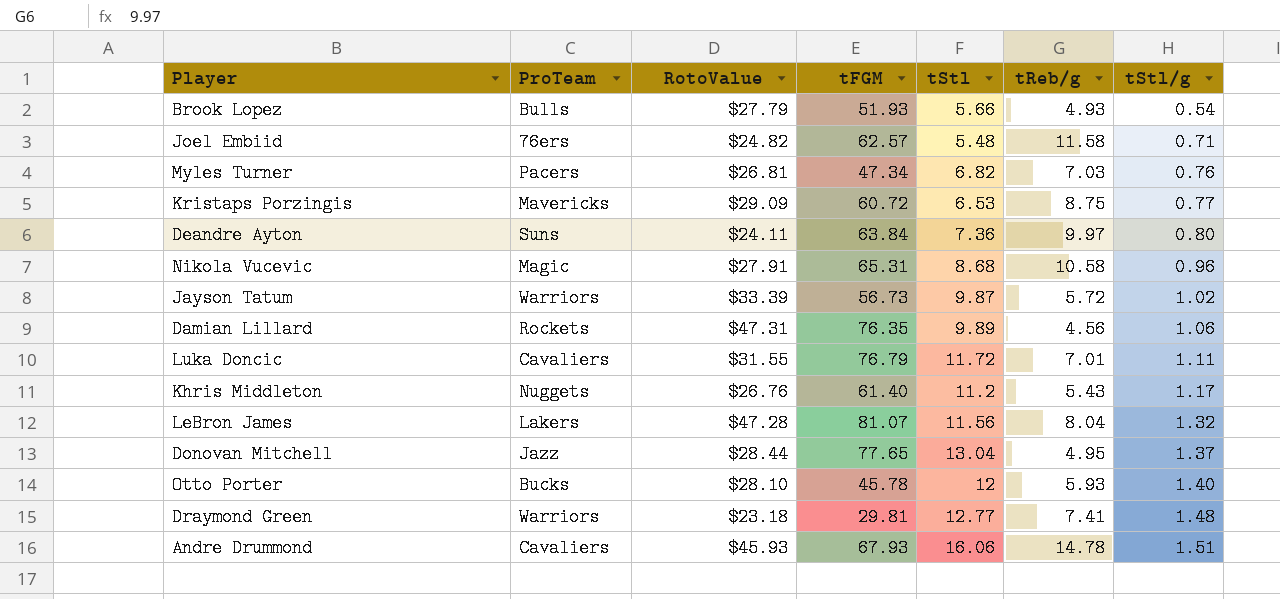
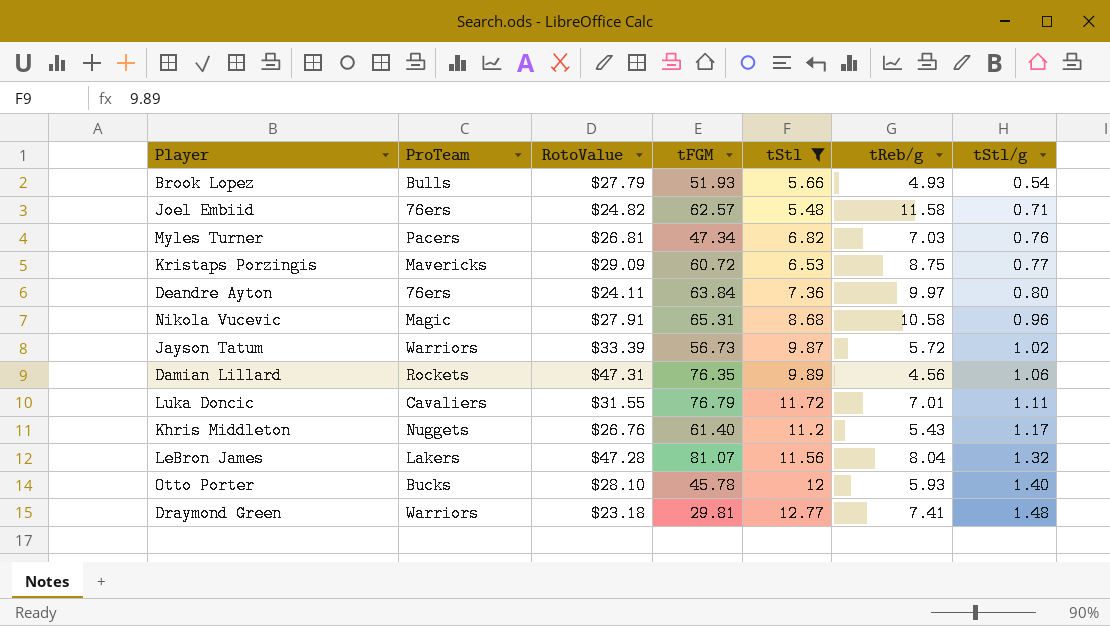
filter: none -> tStl <= 12.77
Deandre Ayton | ProTeam: Suns -> 76ers

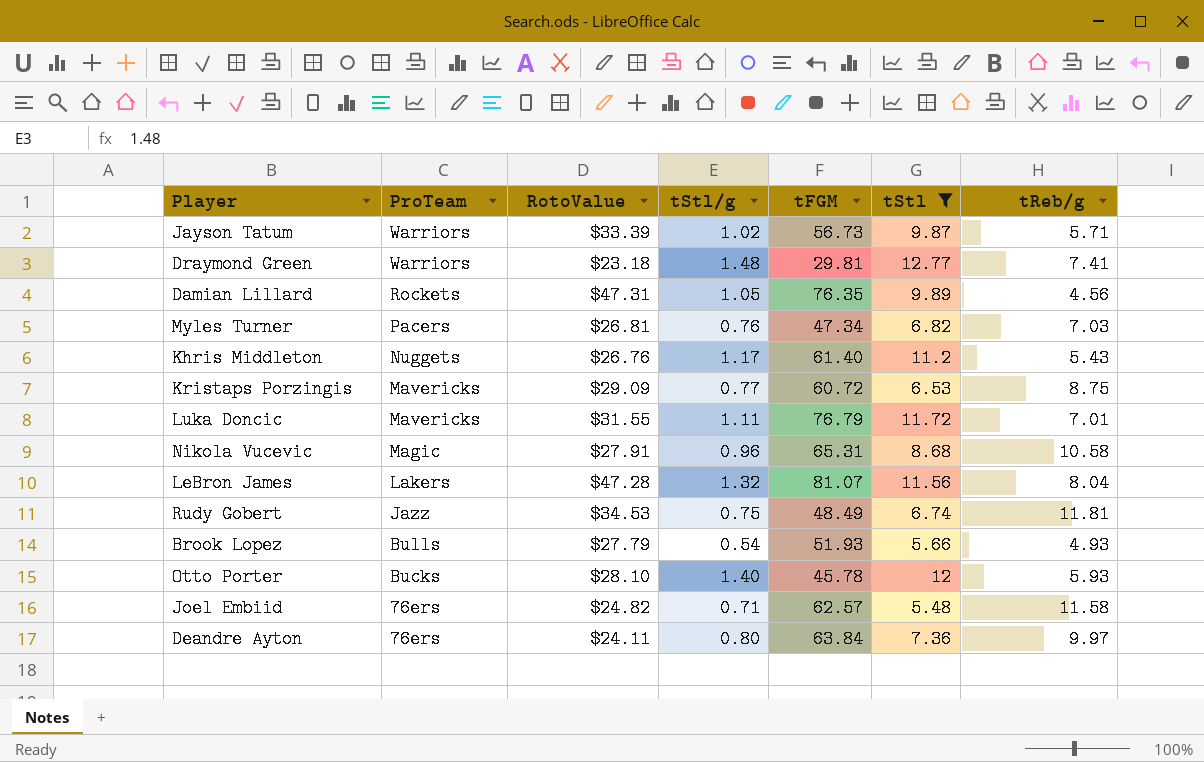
row order: tStl/g ascending -> ProTeam descending
column tStl/g | position: 7 -> 4
Jayson Tatum | tReb/g: 5.72 -> 5.71
Damian Lillard | tStl/g: 1.06 -> 1.05
Luka Doncic | ProTeam: Cavaliers -> Mavericks
row Rudy Gobert: none -> Jazz | $34.53 | 0.75 | 48.49 | 6.74 | 11.81

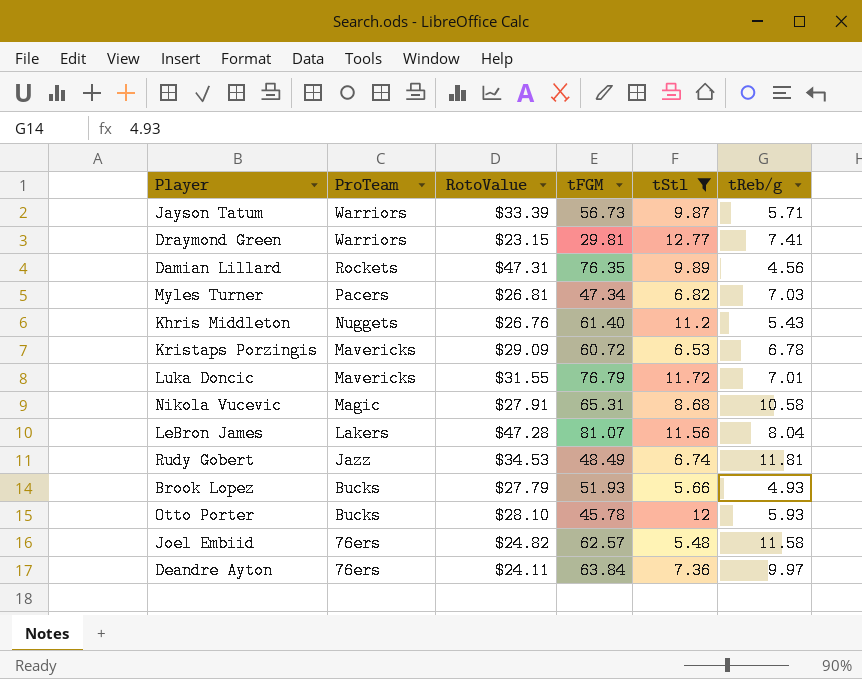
column tStl/g | position: 4 -> none
Draymond Green | RotoValue: $23.18 -> $23.15
Kristaps Porzingis | tReb/g: 8.75 -> 6.78
Brook Lopez | ProTeam: Bulls -> Bucks

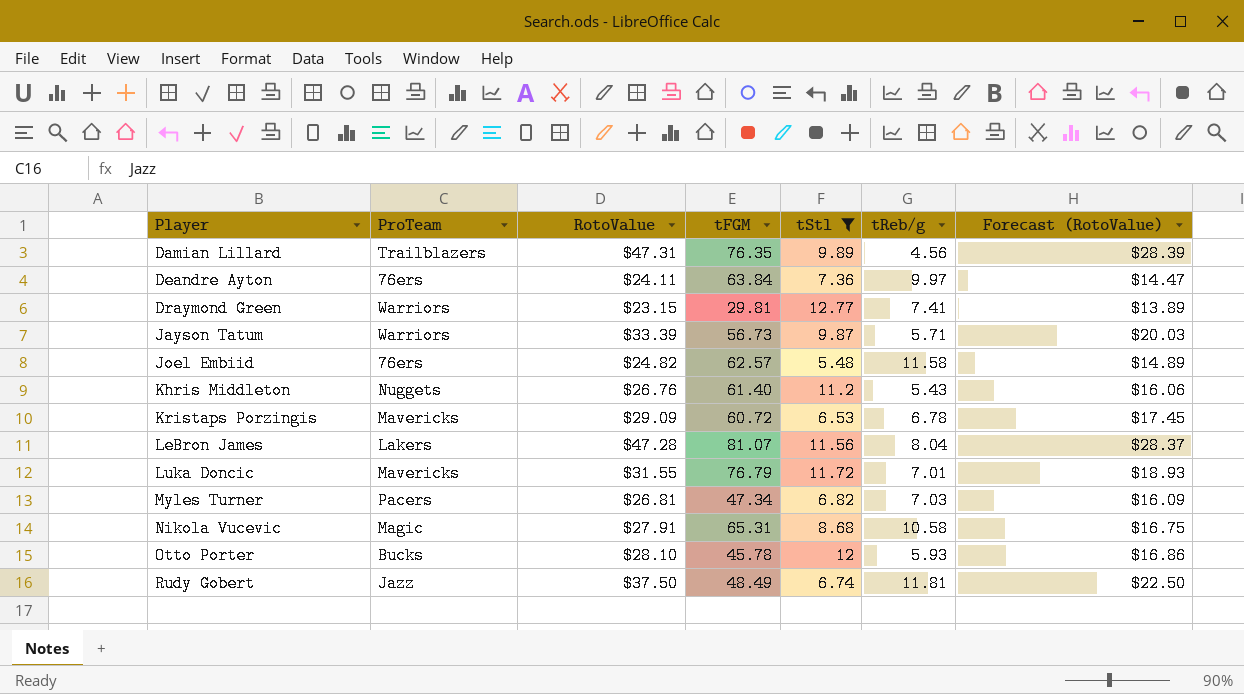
row order: ProTeam descending -> Player ascending
column Forecast (RotoValue) | formula: none -> [RotoValue] * 0.6
row Brook Lopez: Bucks | $27.79 | 51.93 | 5.66 | 4.93 -> none
Damian Lillard | ProTeam: Rockets -> Trailblazers
Rudy Gobert | RotoValue: $34.53 -> $37.50

